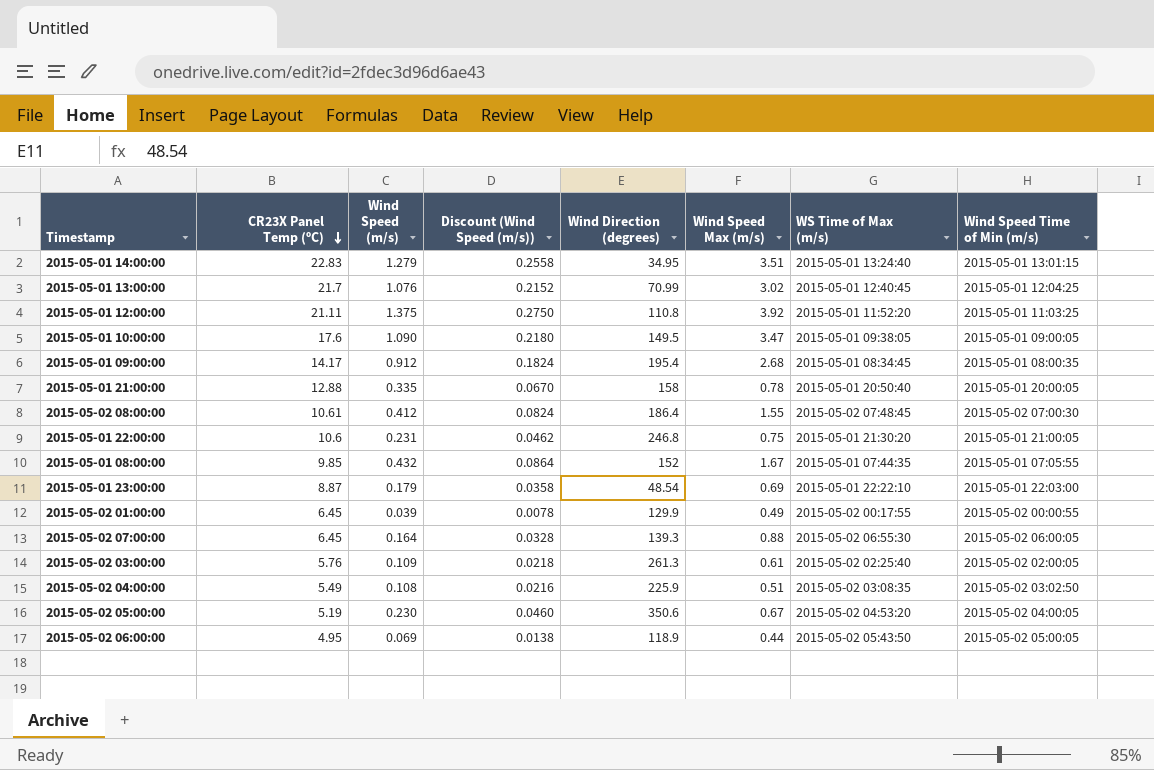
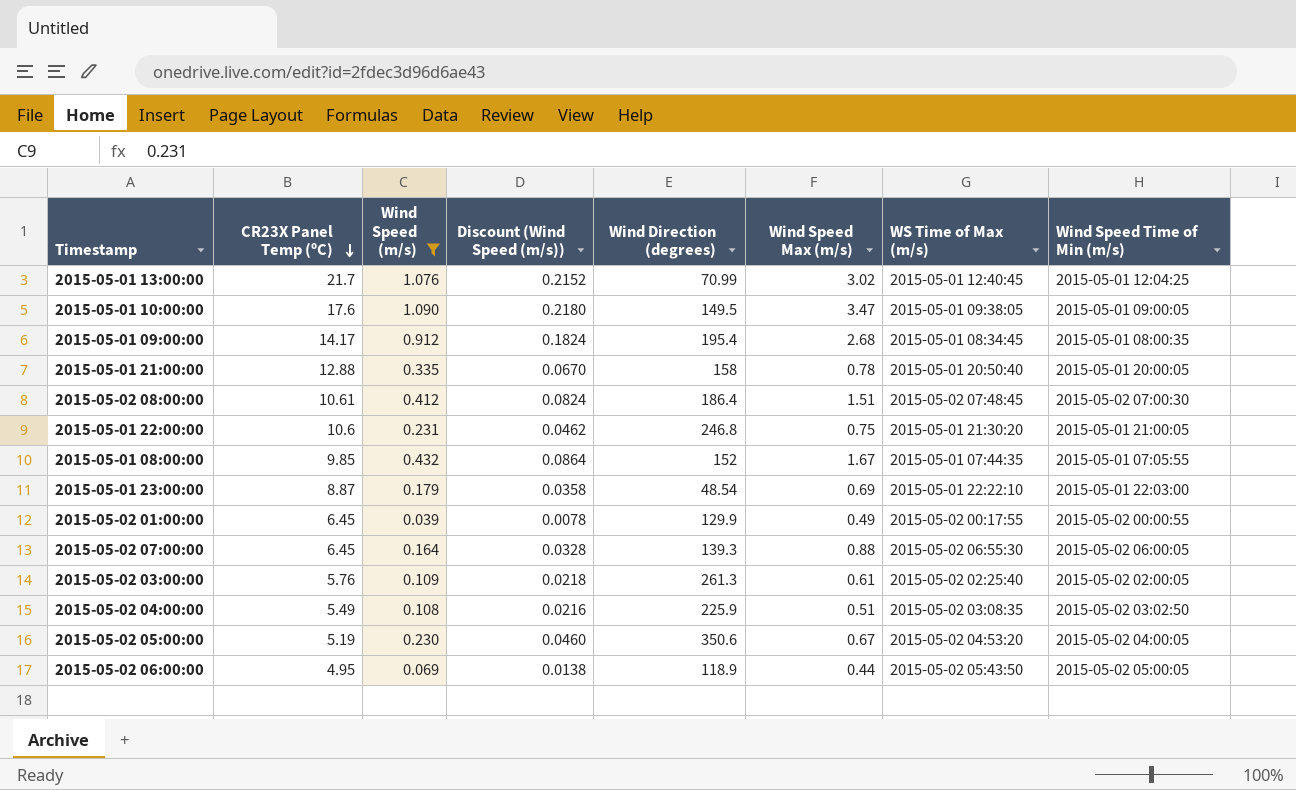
filter: none -> Wind Speed (m/s) <= 1.090
2015-05-02 08:00:00 | Wind Speed Max (m/s): 1.55 -> 1.51

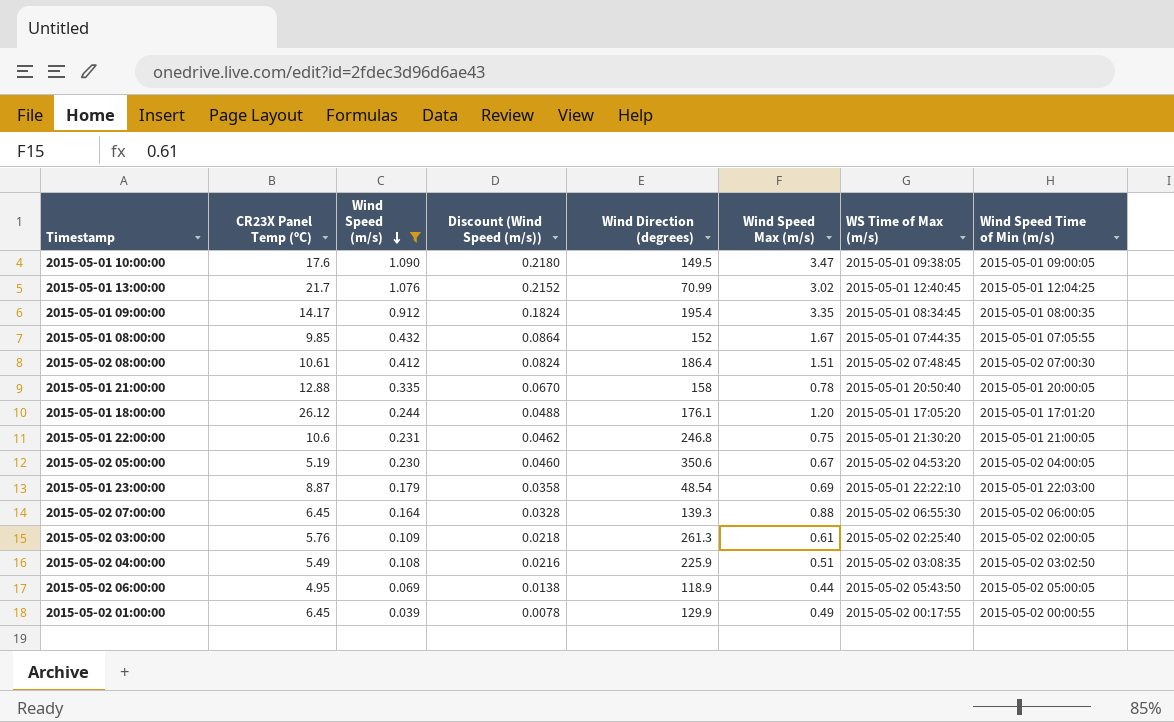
row order: CR23X Panel Temp (ºC) descending -> Wind Speed (m/s) descending
2015-05-01 09:00:00 | Wind Speed Max (m/s): 2.68 -> 3.35
row 2015-05-01 18:00:00: none -> 26.12 | 0.244 | 0.0488 | 176.1 | 1.20 | 2015-05-01 17:05:20 | 2015-05-01 17:01:20

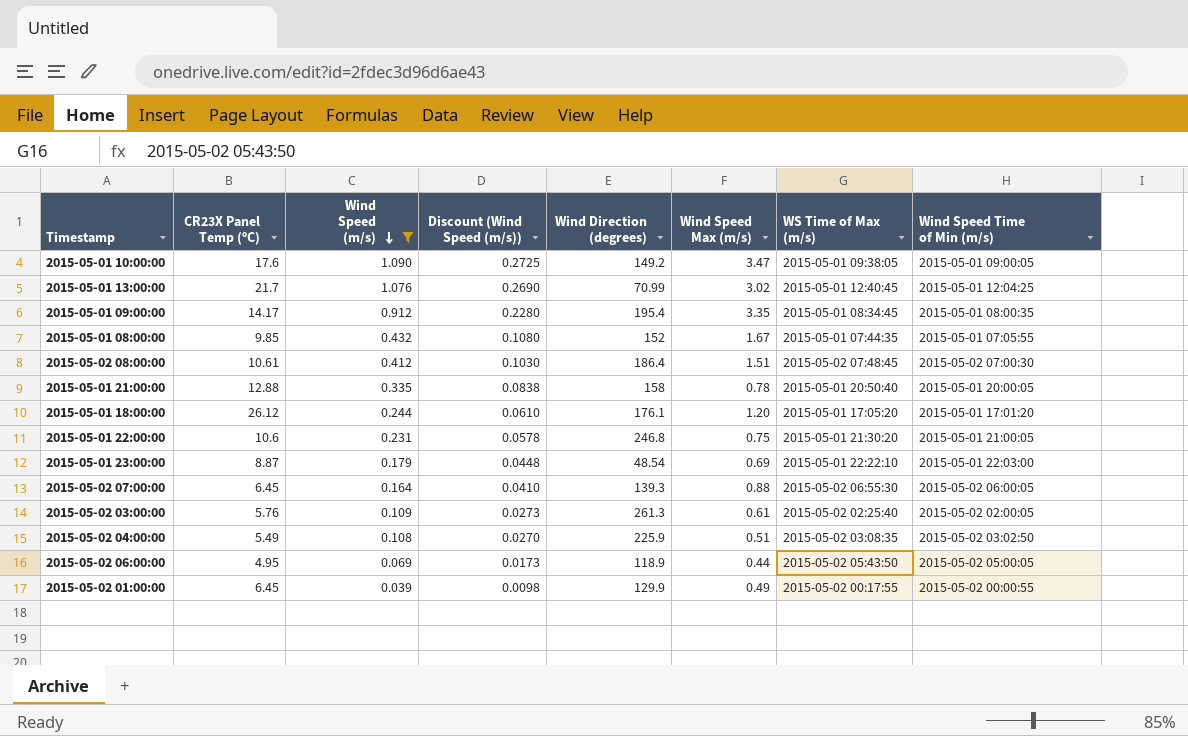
column Discount (Wind Speed (m/s)) | formula: [Wind Speed (m/s)] * 0.2 -> [Wind Speed (m/s)] * 0.25
row 2015-05-02 05:00:00: 5.19 | 0.230 | 0.0460 | 350.6 | 0.67 | 2015-05-02 04:53:20 | 2015-05-02 04:00:05 -> none
2015-05-01 10:00:00 | Wind Direction (degrees): 149.5 -> 149.2

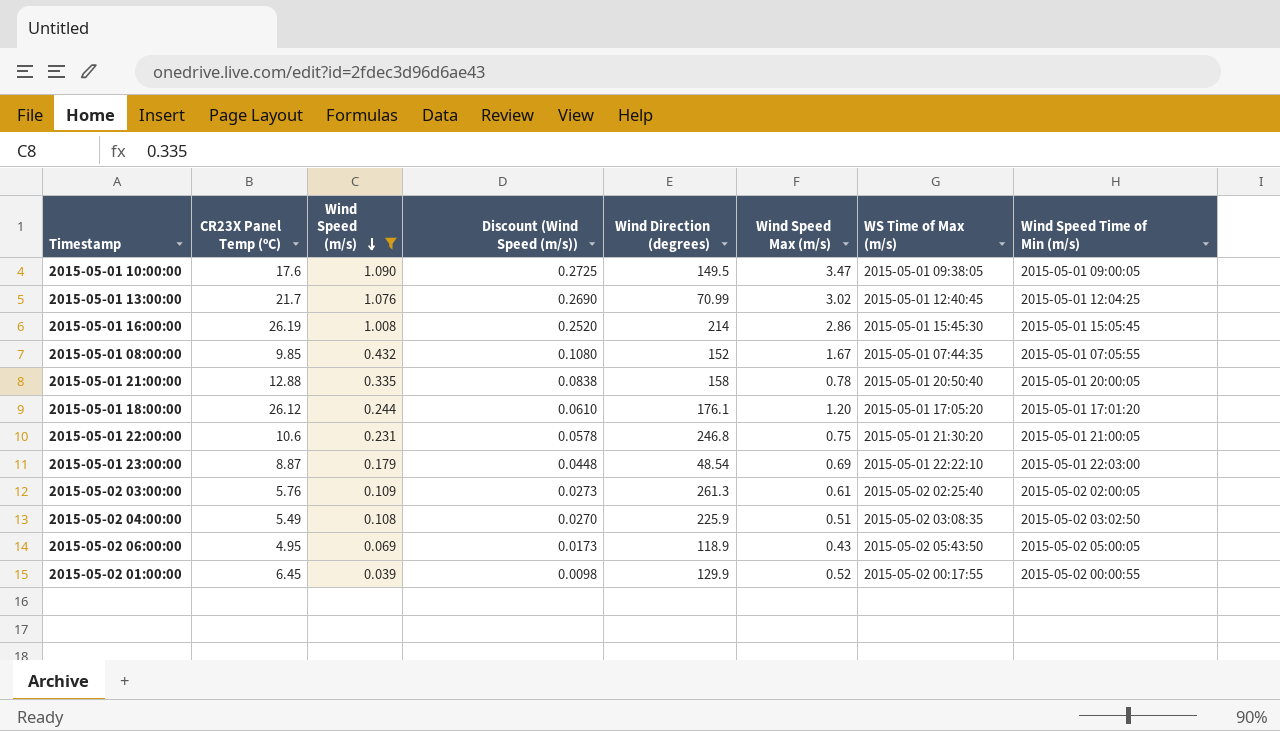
row 2015-05-01 09:00:00: 14.17 | 0.912 | 0.2280 | 195.4 | 3.35 | 2015-05-01 08:34:45 | 2015-05-01 08:00:35 -> none
row 2015-05-02 08:00:00: 10.61 | 0.412 | 0.1030 | 186.4 | 1.51 | 2015-05-02 07:48:45 | 2015-05-02 07:00:30 -> none
row 2015-05-02 07:00:00: 6.45 | 0.164 | 0.0410 | 139.3 | 0.88 | 2015-05-02 06:55:30 | 2015-05-02 06:00:05 -> none
2015-05-01 10:00:00 | Wind Direction (degrees): 149.2 -> 149.5
row 2015-05-01 16:00:00: none -> 26.19 | 1.008 | 0.2520 | 214 | 2.86 | 2015-05-01 15:45:30 | 2015-05-01 15:05:45
2015-05-02 06:00:00 | Wind Speed Max (m/s): 0.44 -> 0.43
2015-05-02 01:00:00 | Wind Speed Max (m/s): 0.49 -> 0.52

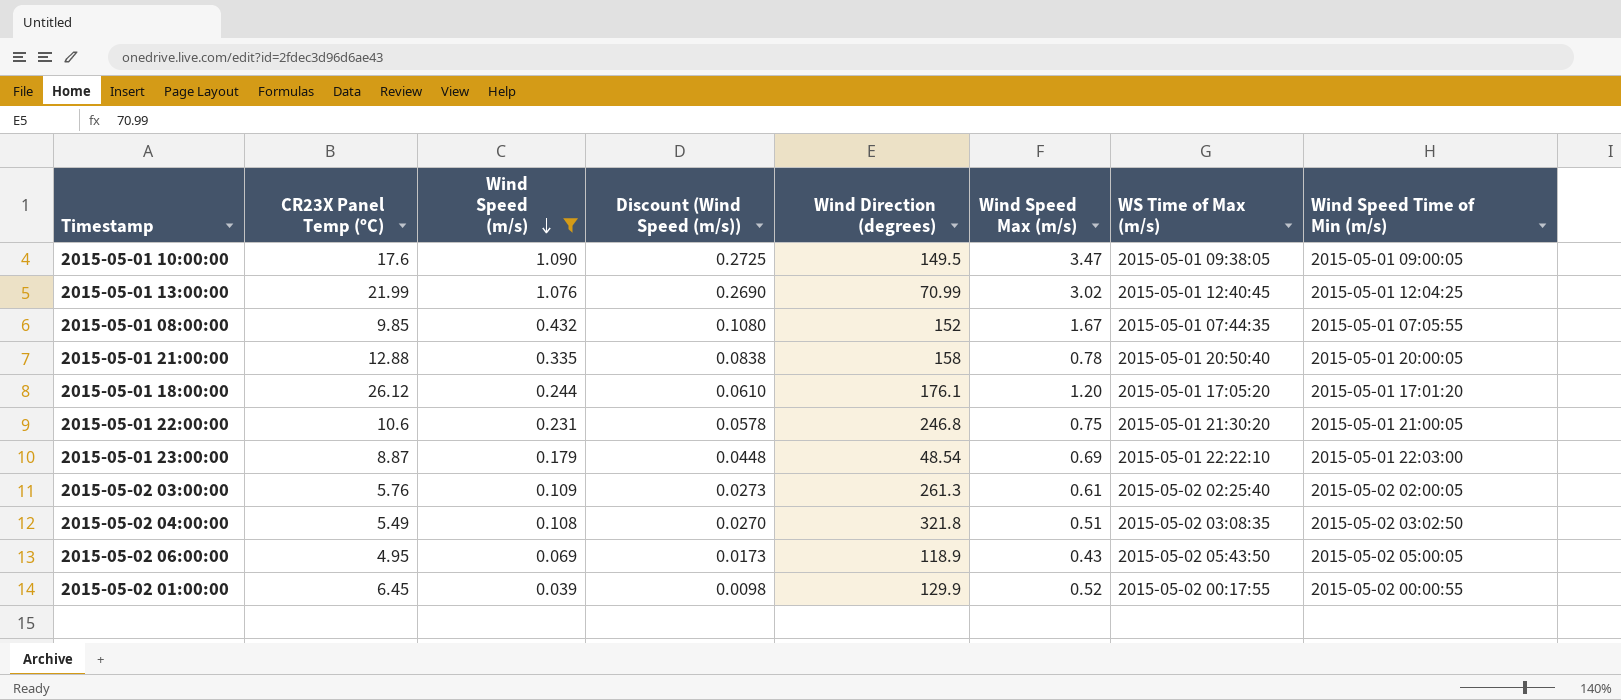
row 2015-05-01 16:00:00: 26.19 | 1.008 | 0.2520 | 214 | 2.86 | 2015-05-01 15:45:30 | 2015-05-01 15:05:45 -> none
2015-05-01 13:00:00 | CR23X Panel Temp (ºC): 21.7 -> 21.99
2015-05-02 04:00:00 | Wind Direction (degrees): 225.9 -> 321.8

